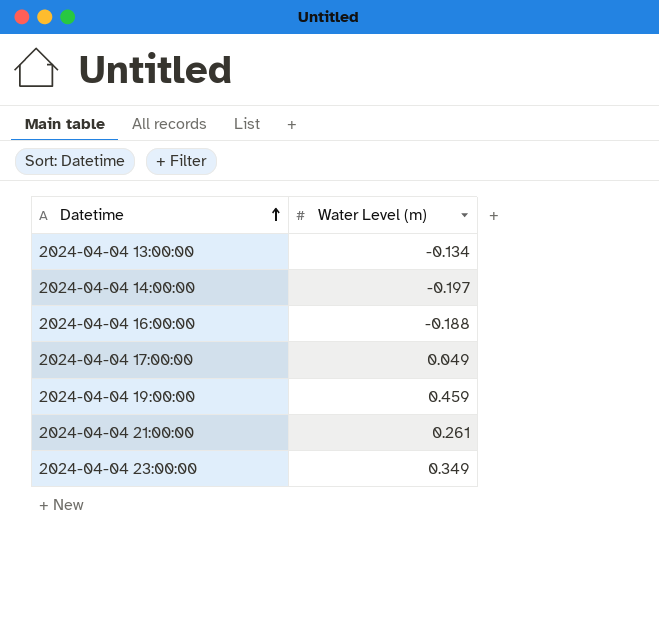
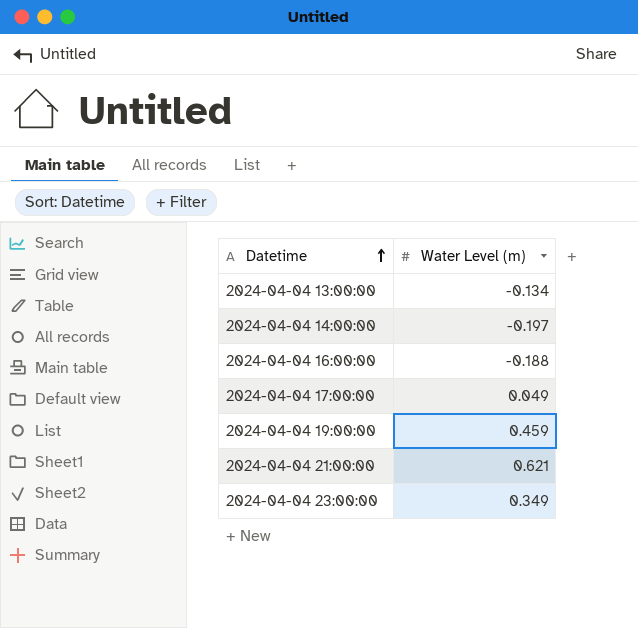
2024-04-04 21:00:00 | Water Level (m): 0.261 -> 0.621

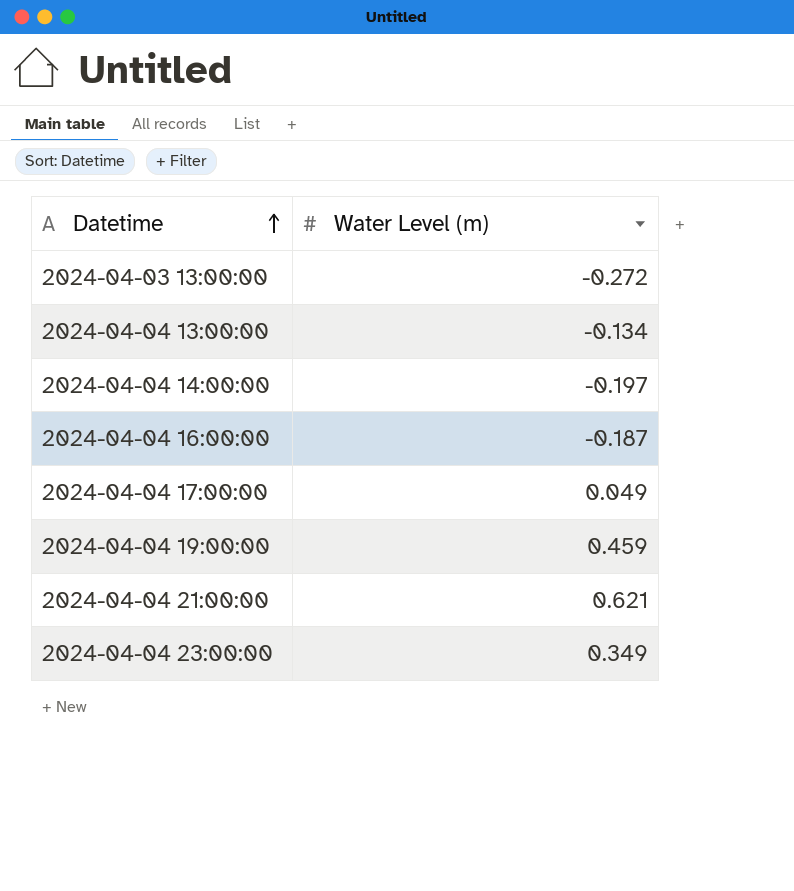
row 2024-04-03 13:00:00: none -> -0.272
2024-04-04 16:00:00 | Water Level (m): -0.188 -> -0.187

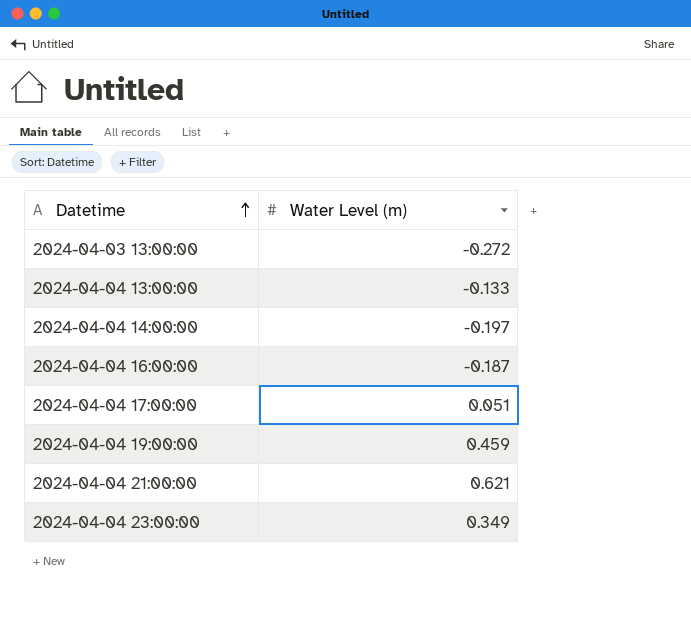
2024-04-04 13:00:00 | Water Level (m): -0.134 -> -0.133
2024-04-04 17:00:00 | Water Level (m): 0.049 -> 0.051

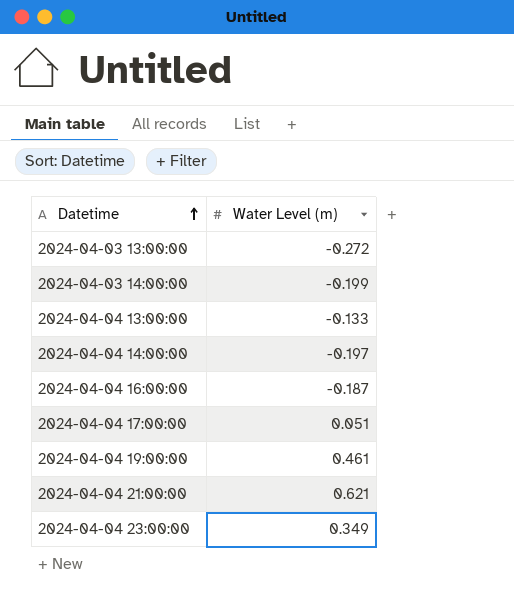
row 2024-04-03 14:00:00: none -> -0.199
2024-04-04 19:00:00 | Water Level (m): 0.459 -> 0.461

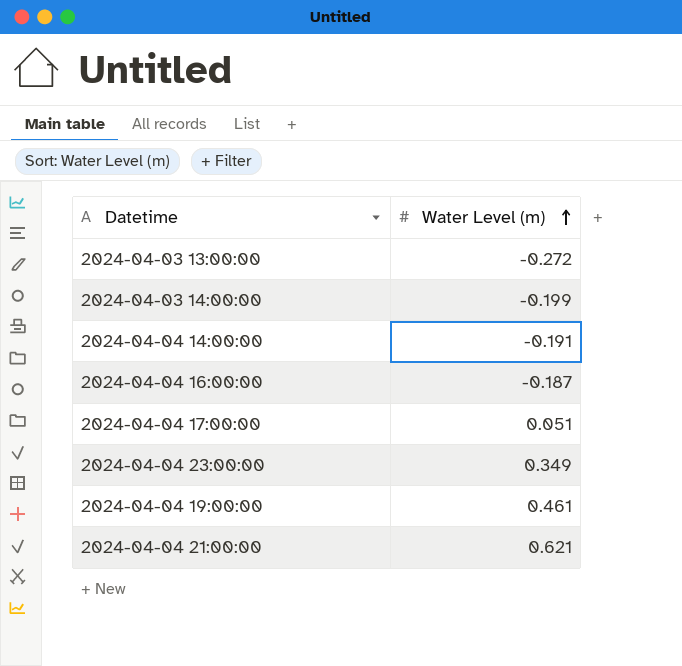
row order: Datetime ascending -> Water Level (m) ascending
row 2024-04-04 13:00:00: -0.133 -> none
2024-04-04 14:00:00 | Water Level (m): -0.197 -> -0.191

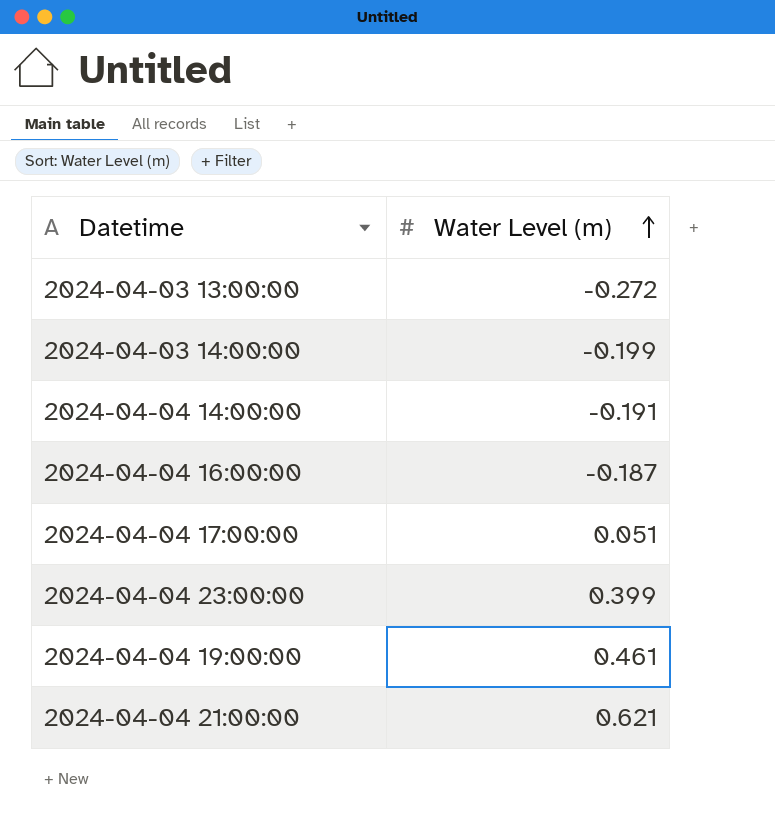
2024-04-04 23:00:00 | Water Level (m): 0.349 -> 0.399

